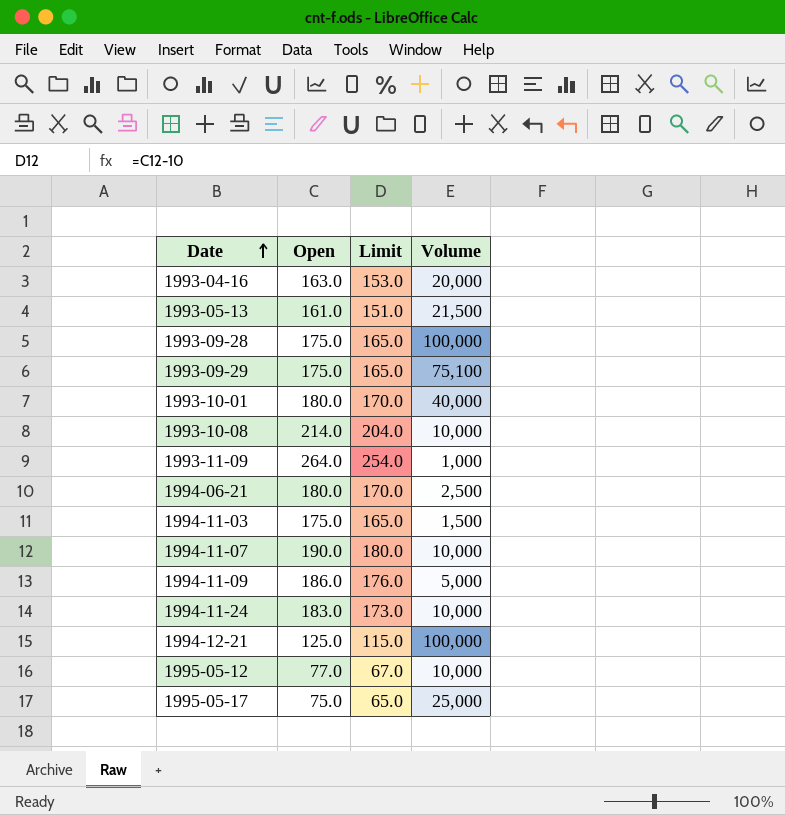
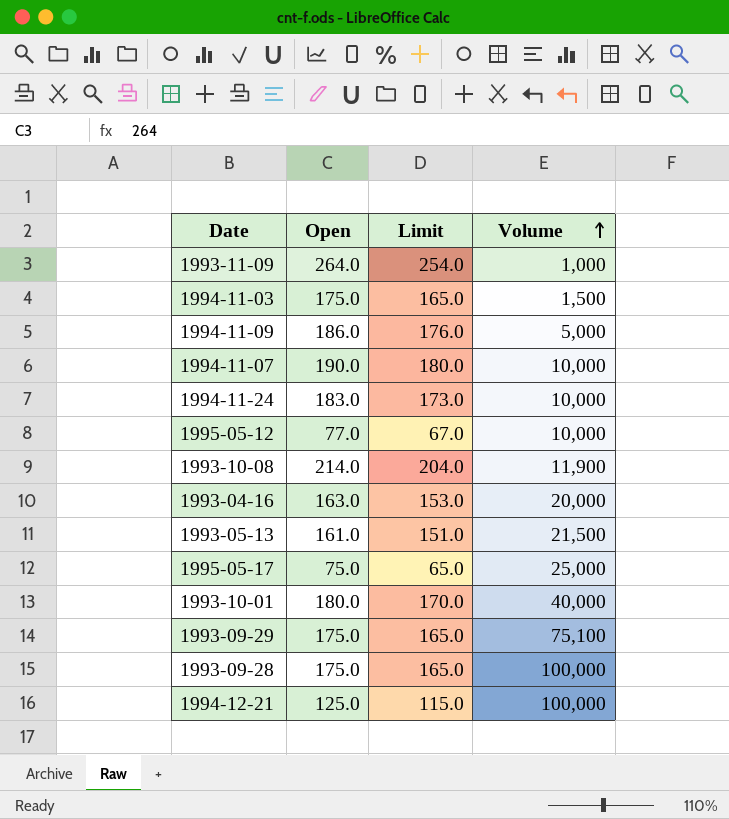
row order: Date ascending -> Volume ascending
row 1994-06-21: 180.0 | 170.0 | 2,500 -> none
1993-10-08 | Volume: 10,000 -> 11,900

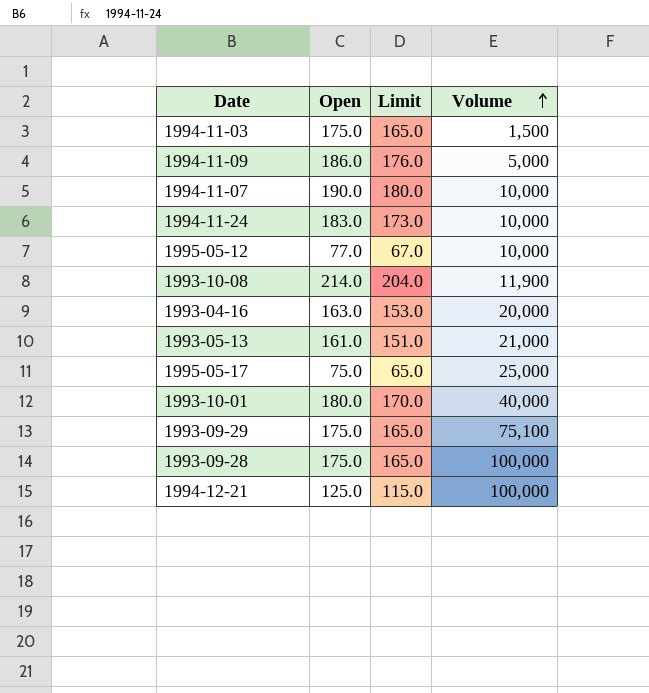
row 1993-11-09: 264.0 | 254.0 | 1,000 -> none
1993-05-13 | Volume: 21,500 -> 21,000

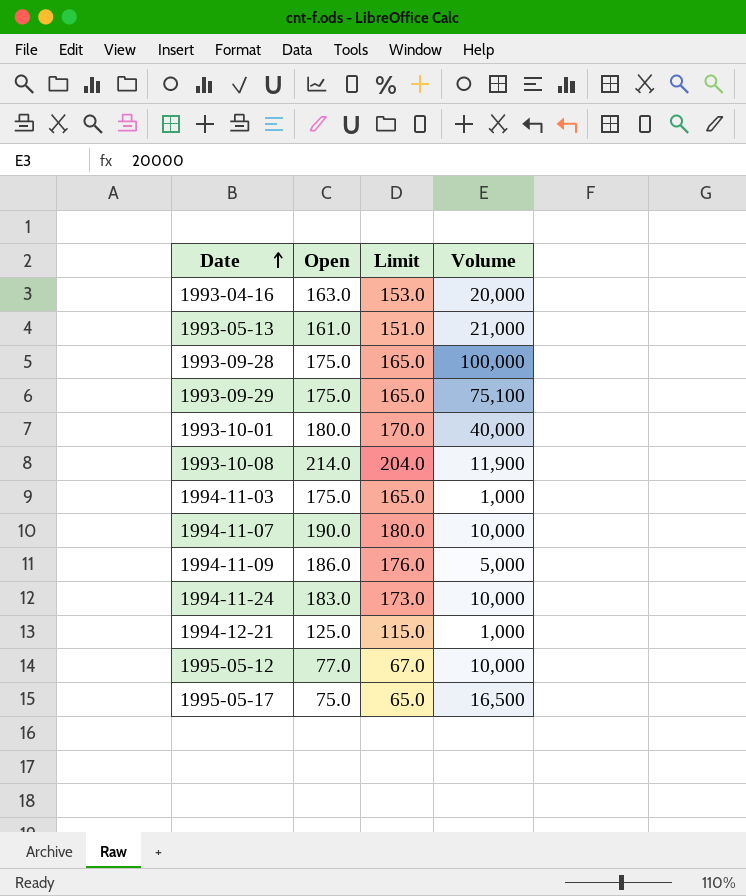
row order: Volume ascending -> Date ascending
1994-11-03 | Volume: 1,500 -> 1,000
1994-12-21 | Volume: 100,000 -> 1,000
1995-05-17 | Volume: 25,000 -> 16,500

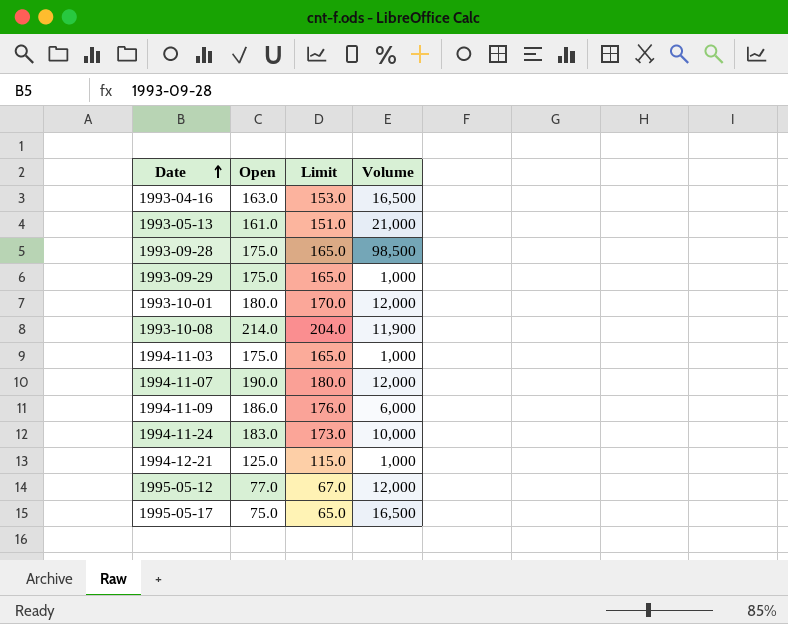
1993-04-16 | Volume: 20,000 -> 16,500
1993-09-28 | Volume: 100,000 -> 98,500
1993-09-29 | Volume: 75,100 -> 1,000
1993-10-01 | Volume: 40,000 -> 12,000
1994-11-07 | Volume: 10,000 -> 12,000
1994-11-09 | Volume: 5,000 -> 6,000
1995-05-12 | Volume: 10,000 -> 12,000

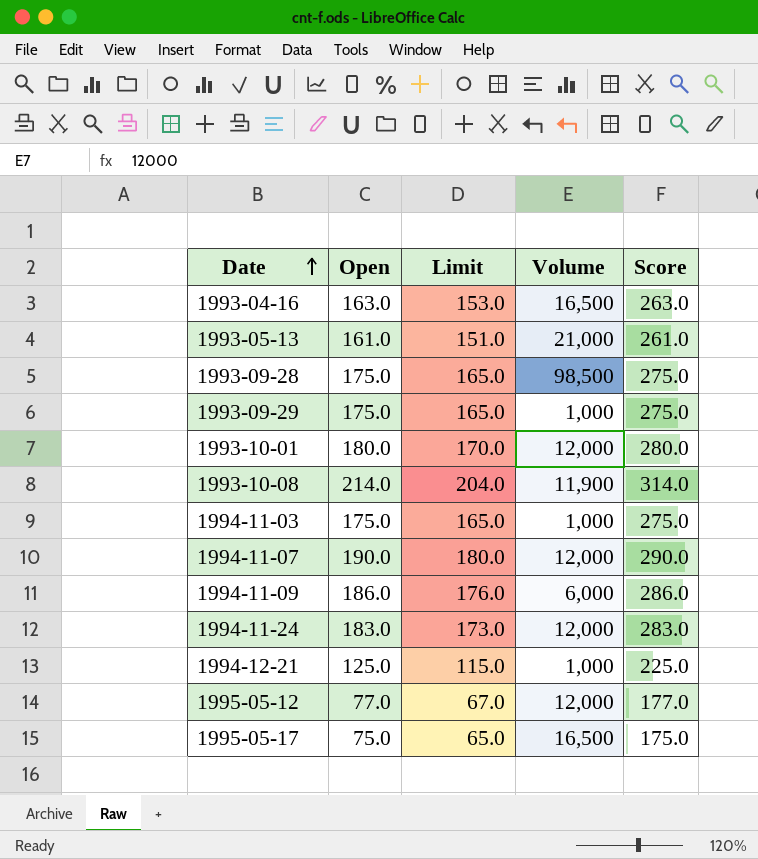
column Score | formula: none -> [Open] + 100
1994-11-24 | Volume: 10,000 -> 12,000

